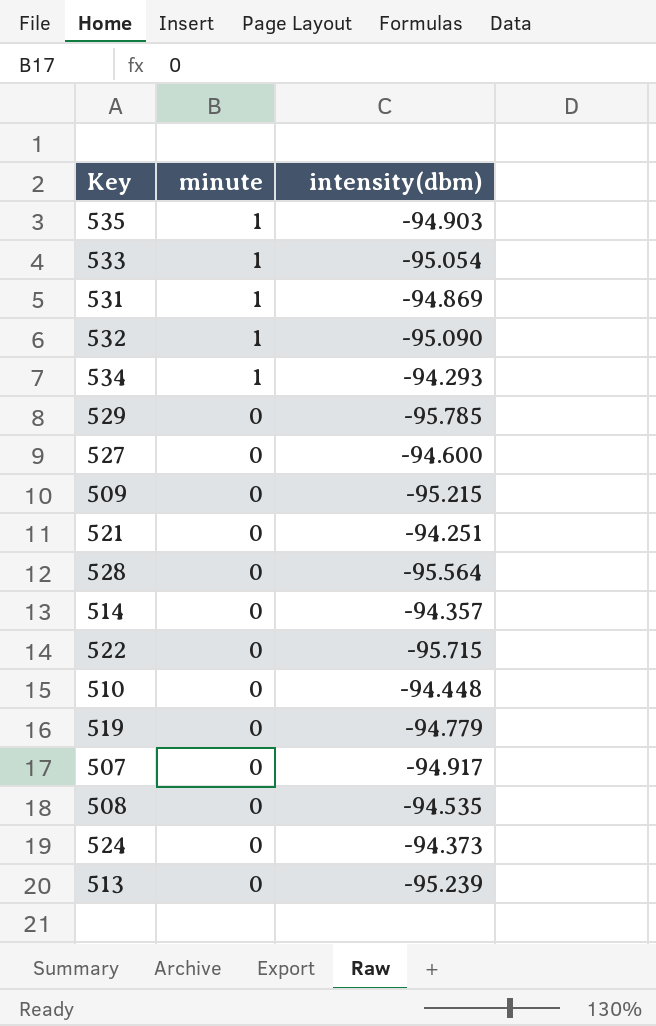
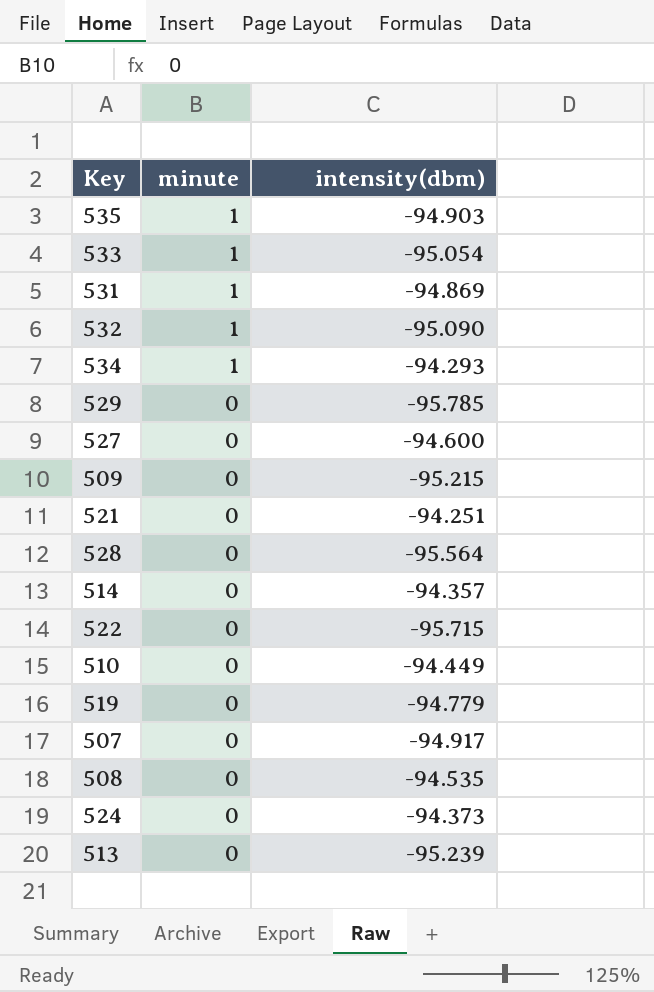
510 | intensity(dbm): -94.448 -> -94.449

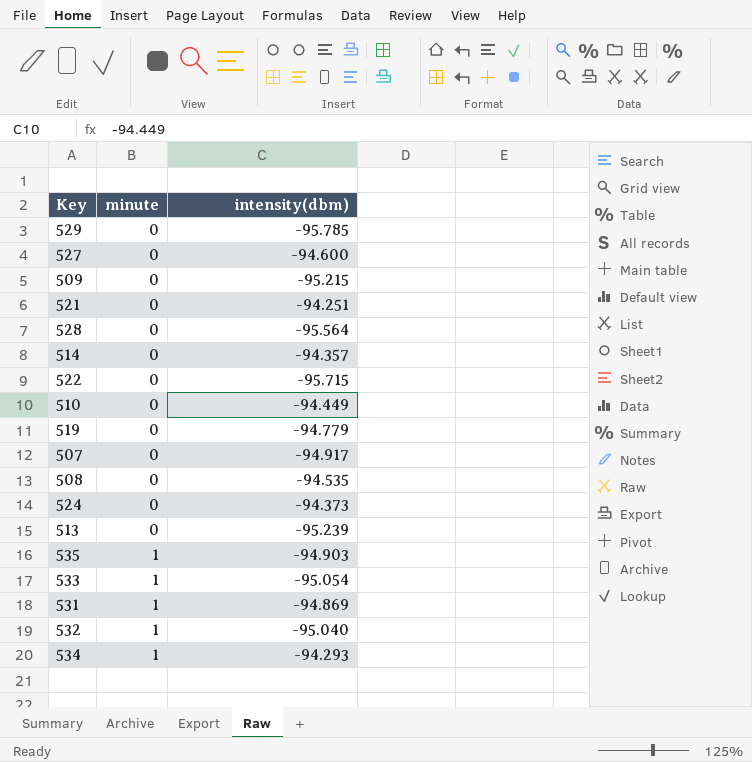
row order: minute descending -> minute ascending
532 | intensity(dbm): -95.090 -> -95.040

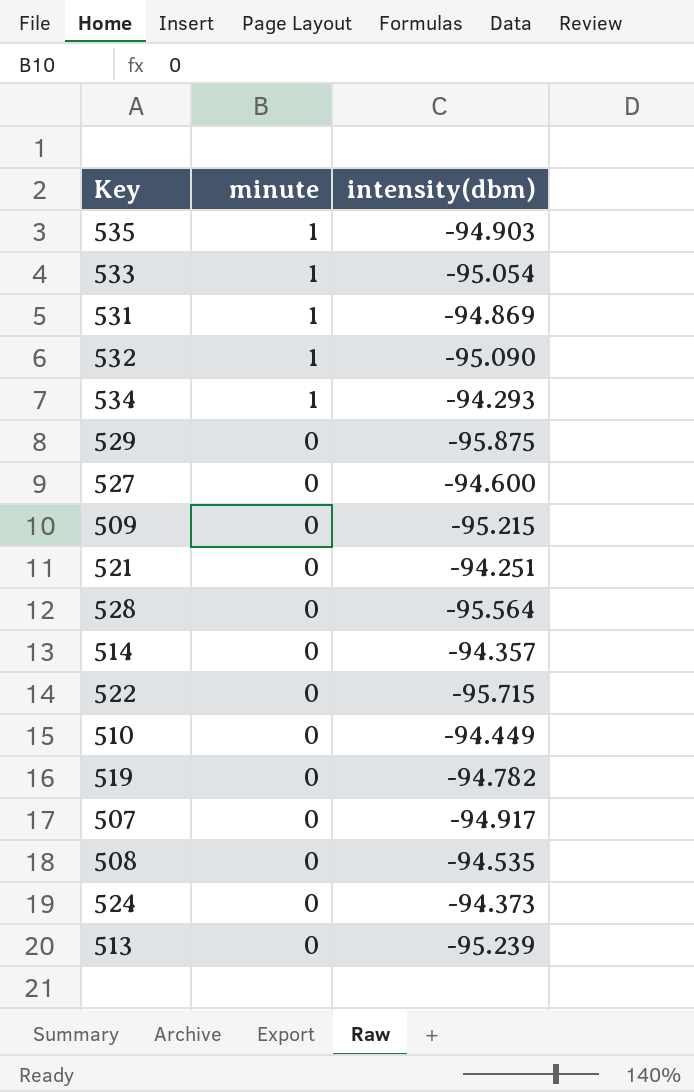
row order: minute ascending -> minute descending
532 | intensity(dbm): -95.040 -> -95.090
529 | intensity(dbm): -95.785 -> -95.875
519 | intensity(dbm): -94.779 -> -94.782

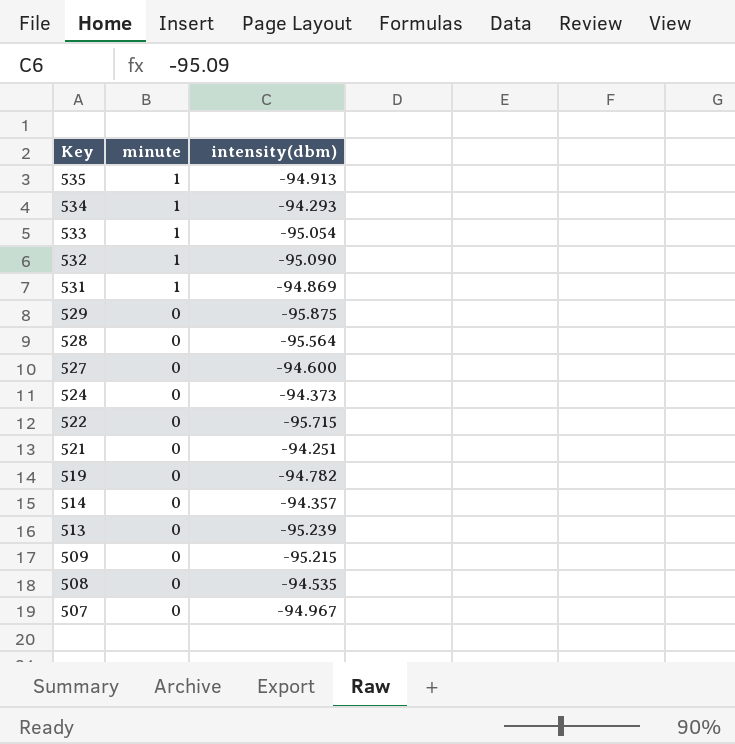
row order: minute descending -> Key descending
row 510: 0 | -94.449 -> none
535 | intensity(dbm): -94.903 -> -94.913
507 | intensity(dbm): -94.917 -> -94.967

